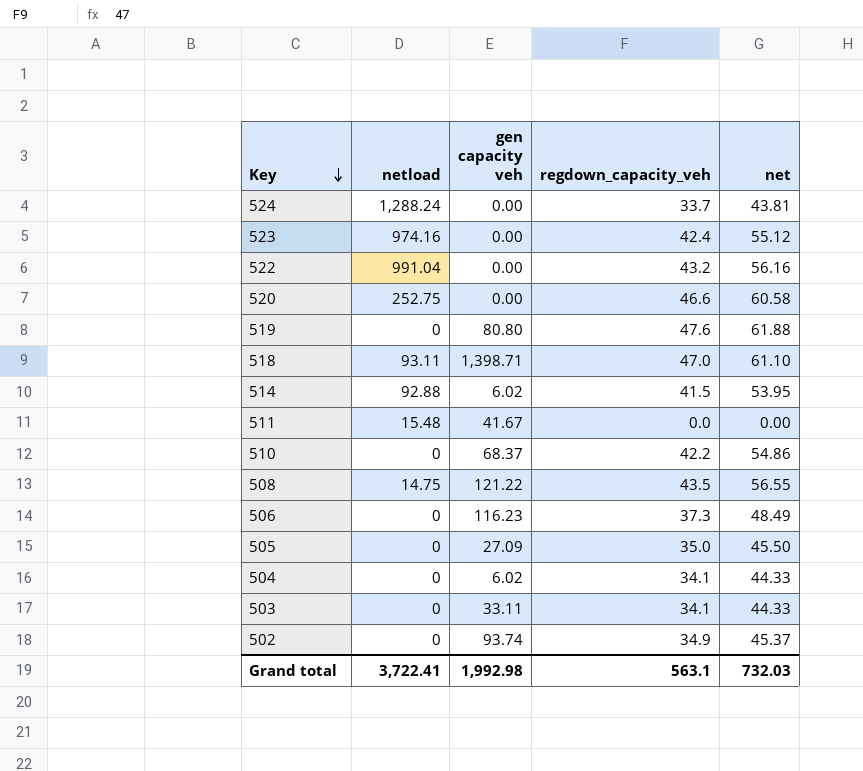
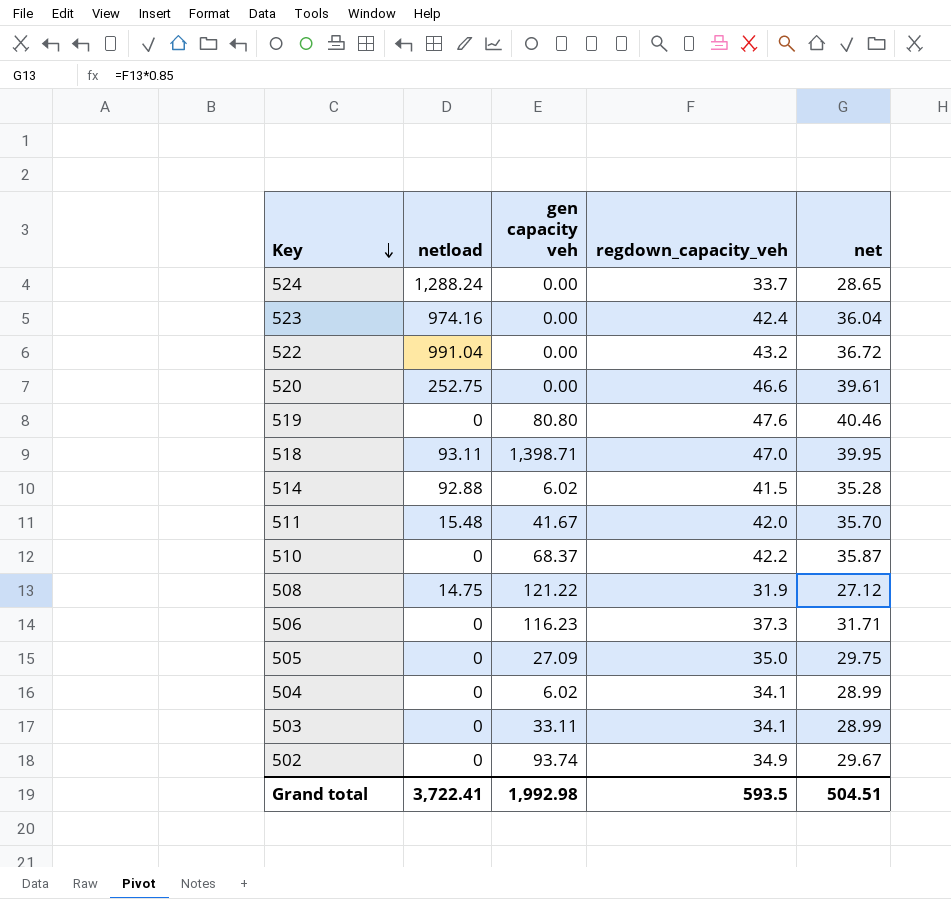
column net | formula: [regdown_capacity_veh] * 1.3 -> [regdown_capacity_veh] * 0.85
511 | regdown_capacity_veh: 0.0 -> 42.0
508 | regdown_capacity_veh: 43.5 -> 31.9
Grand total | regdown_capacity_veh: 563.1 -> 593.5
Grand total | net: 732.03 -> 504.51

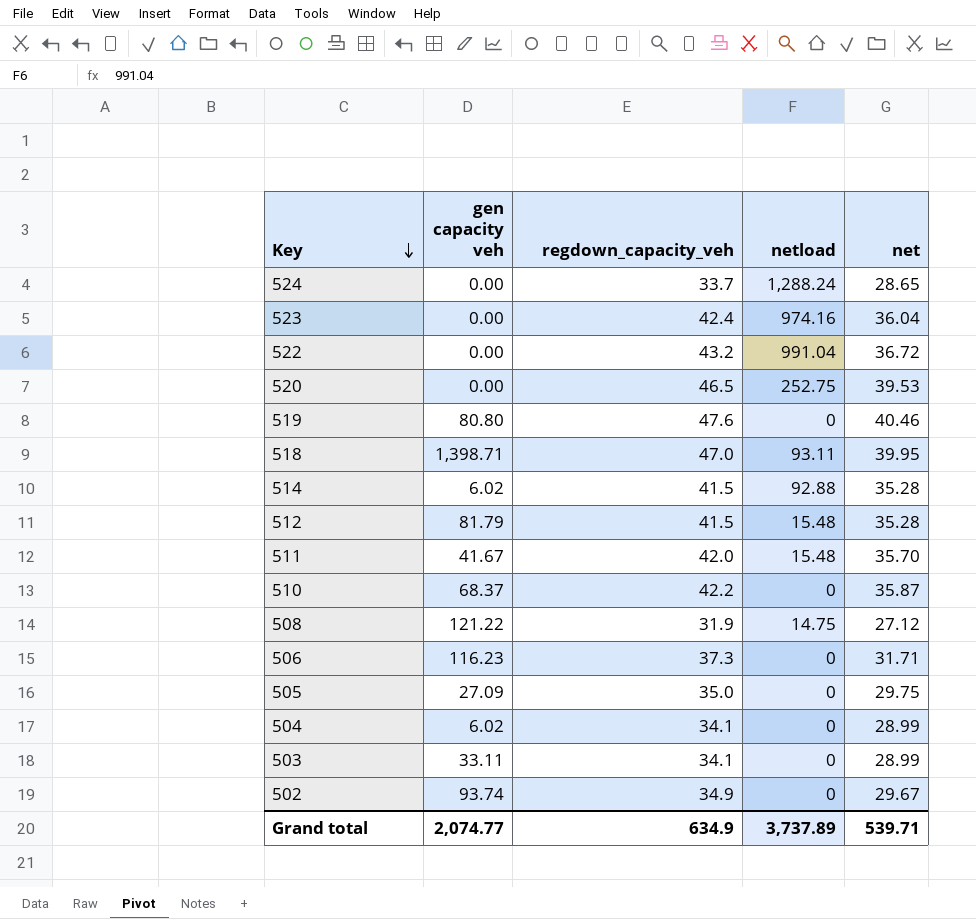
column netload | position: 2 -> 4
520 | regdown_capacity_veh: 46.6 -> 46.5
520 | net: 39.61 -> 39.53
row 512: none -> 81.79 | 41.5 | 15.48 | 35.28
Grand total | gen capacity veh: 1,992.98 -> 2,074.77
Grand total | regdown_capacity_veh: 593.5 -> 634.9
Grand total | netload: 3,722.41 -> 3,737.89
Grand total | net: 504.51 -> 539.71

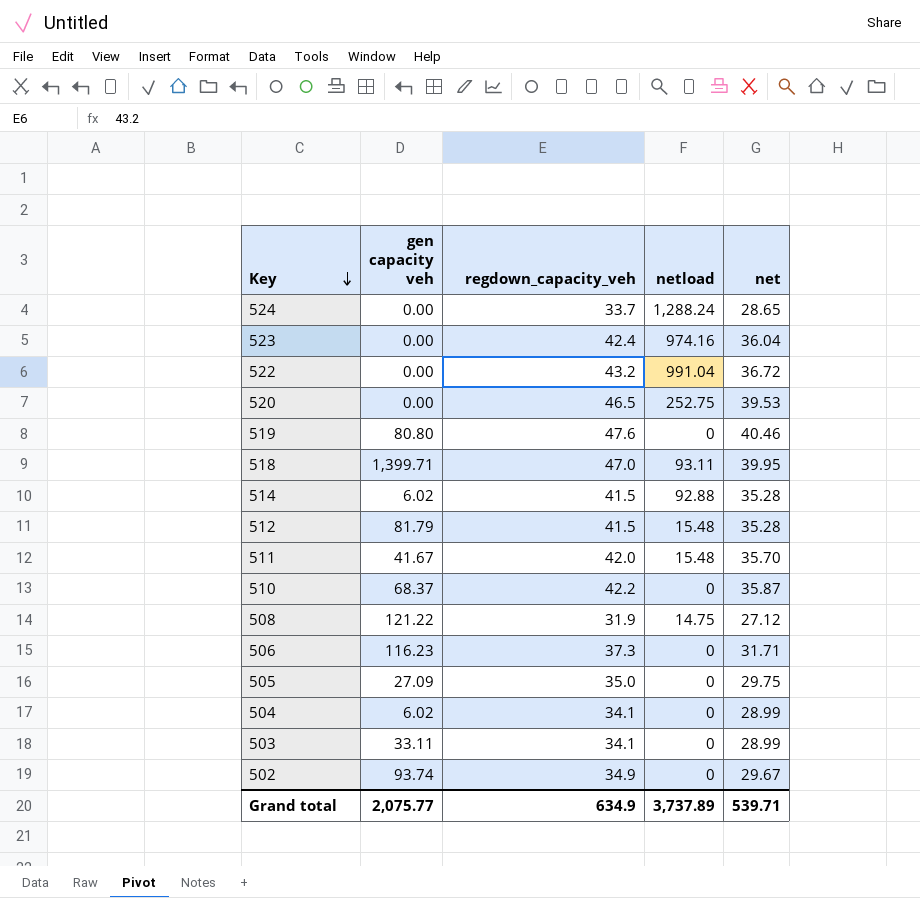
518 | gen capacity veh: 1,398.71 -> 1,399.71
Grand total | gen capacity veh: 2,074.77 -> 2,075.77

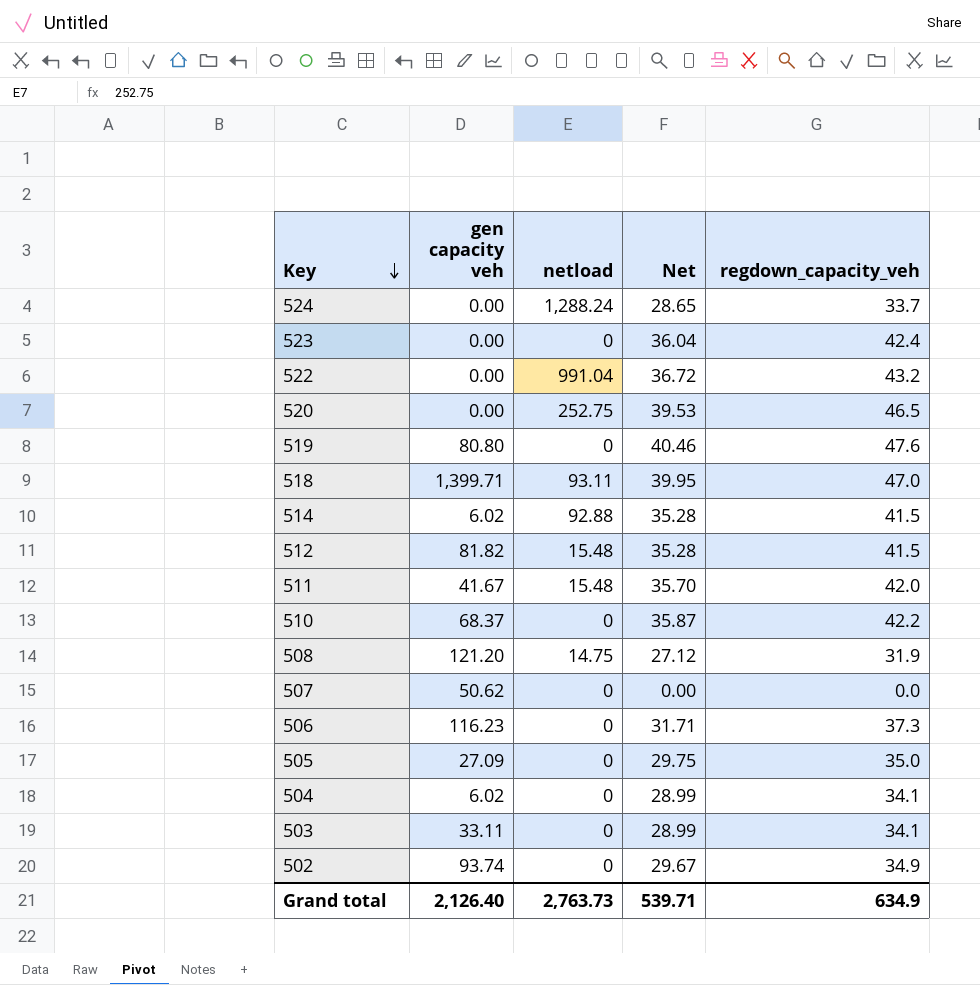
column name: net -> Net
column regdown_capacity_veh | position: 3 -> 5
523 | netload: 974.16 -> 0
512 | gen capacity veh: 81.79 -> 81.82
508 | gen capacity veh: 121.22 -> 121.20
row 507: none -> 50.62 | 0 | 0.00 | 0.0
Grand total | gen capacity veh: 2,075.77 -> 2,126.40
Grand total | netload: 3,737.89 -> 2,763.73

